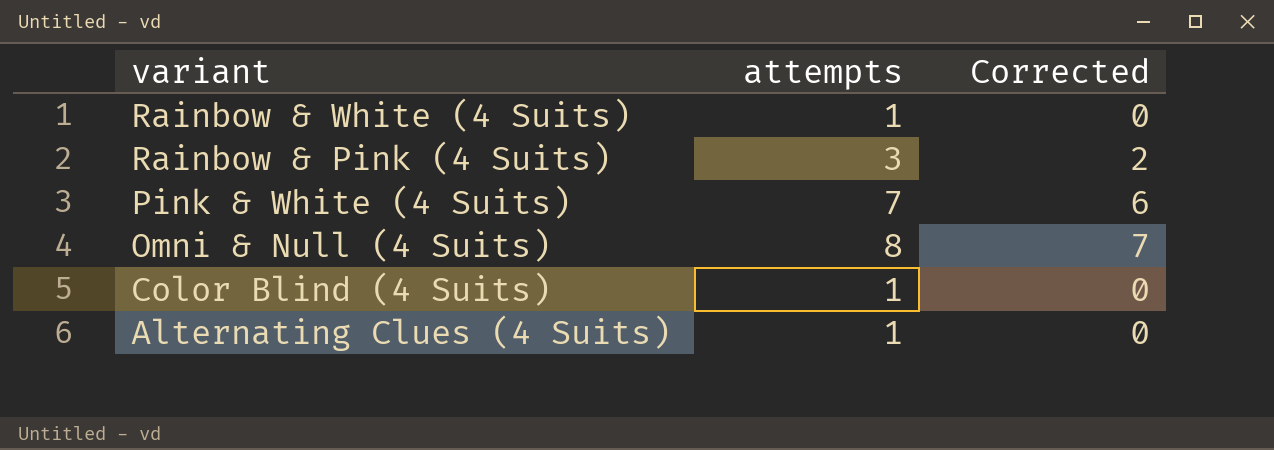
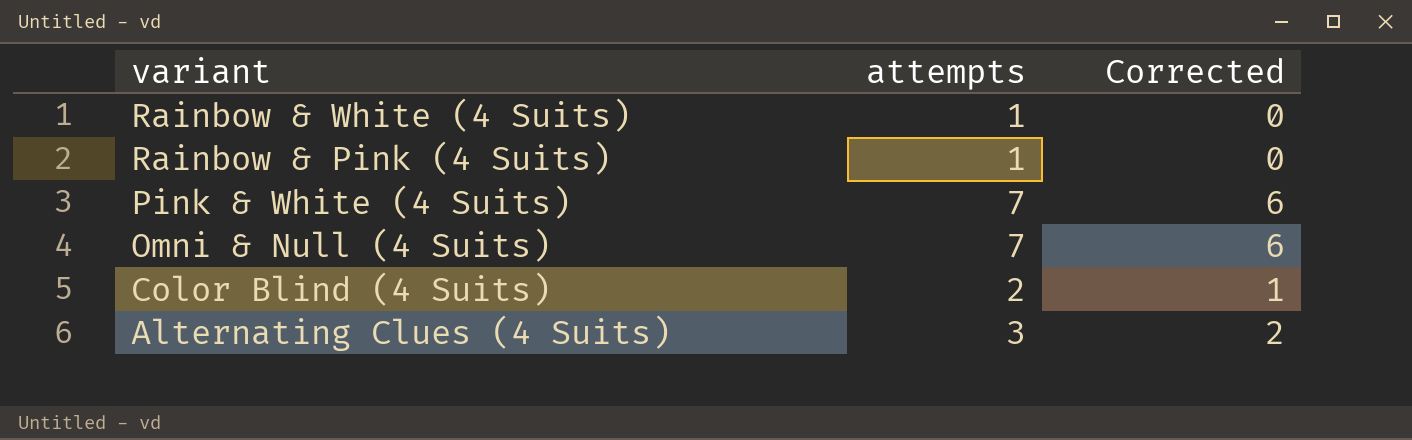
Rainbow & Pink (4 Suits) | attempts: 3 -> 1
Rainbow & Pink (4 Suits) | Corrected: 2 -> 0
Omni & Null (4 Suits) | attempts: 8 -> 7
Omni & Null (4 Suits) | Corrected: 7 -> 6
Color Blind (4 Suits) | attempts: 1 -> 2
Color Blind (4 Suits) | Corrected: 0 -> 1
Alternating Clues (4 Suits) | attempts: 1 -> 3
Alternating Clues (4 Suits) | Corrected: 0 -> 2

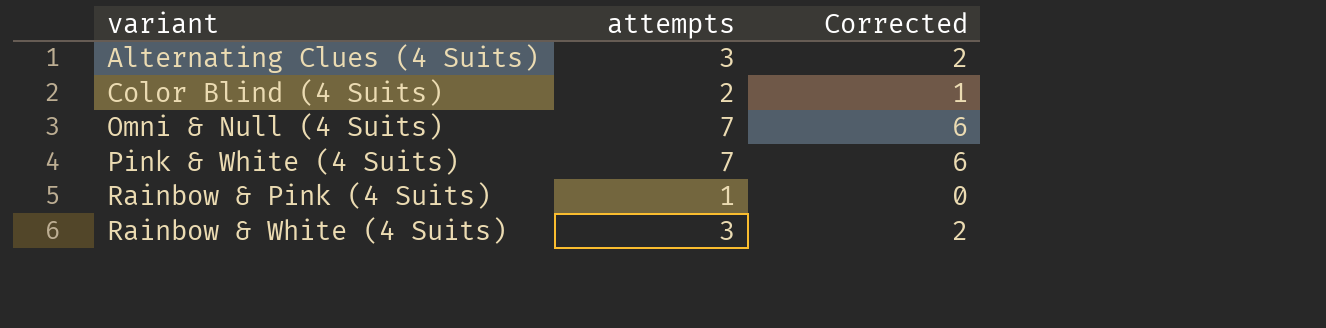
row order: variant descending -> variant ascending
Rainbow & White (4 Suits) | attempts: 1 -> 3
Rainbow & White (4 Suits) | Corrected: 0 -> 2

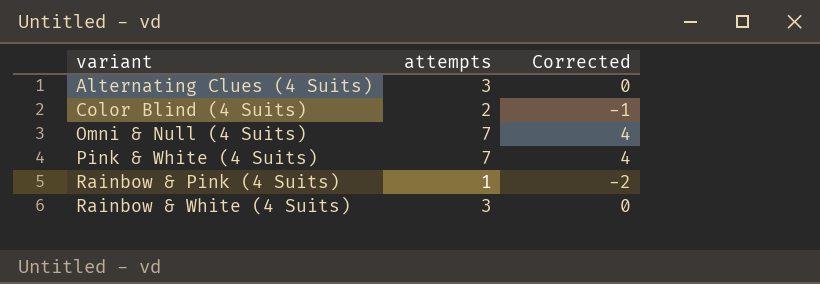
column Corrected | formula: [attempts] - 1 -> [attempts] - 3

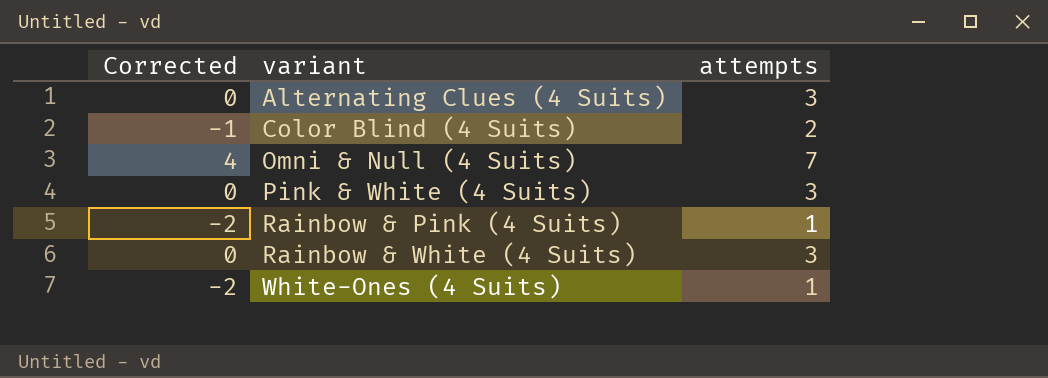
column Corrected | position: 3 -> 1
Pink & White (4 Suits) | Corrected: 4 -> 0
Pink & White (4 Suits) | attempts: 7 -> 3
row White-Ones (4 Suits): none -> -2 | 1

